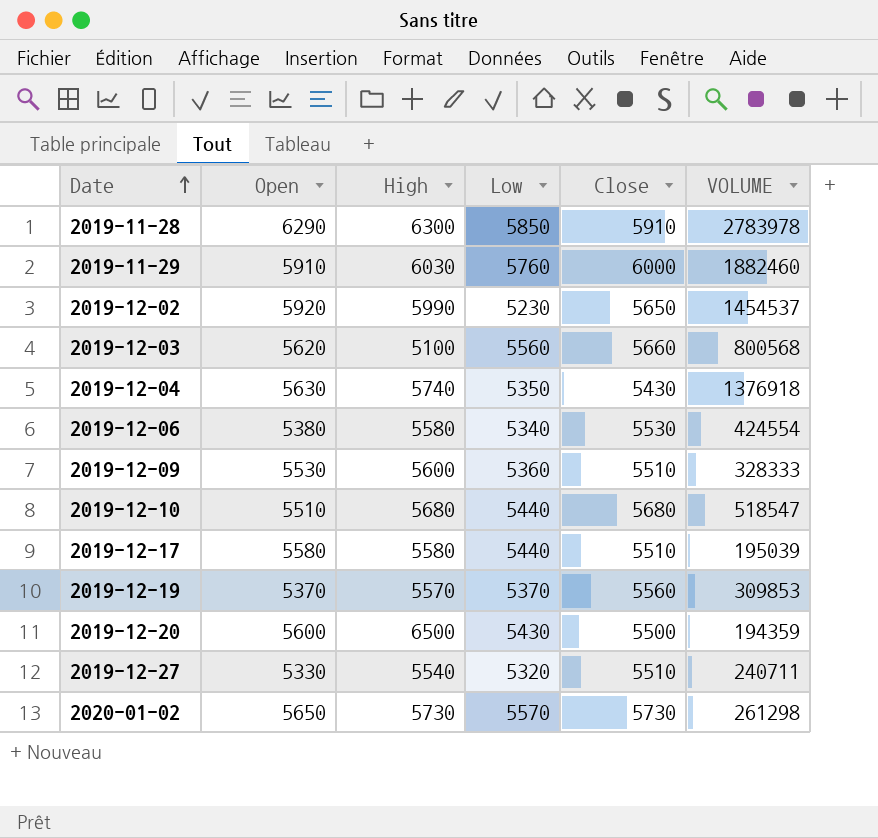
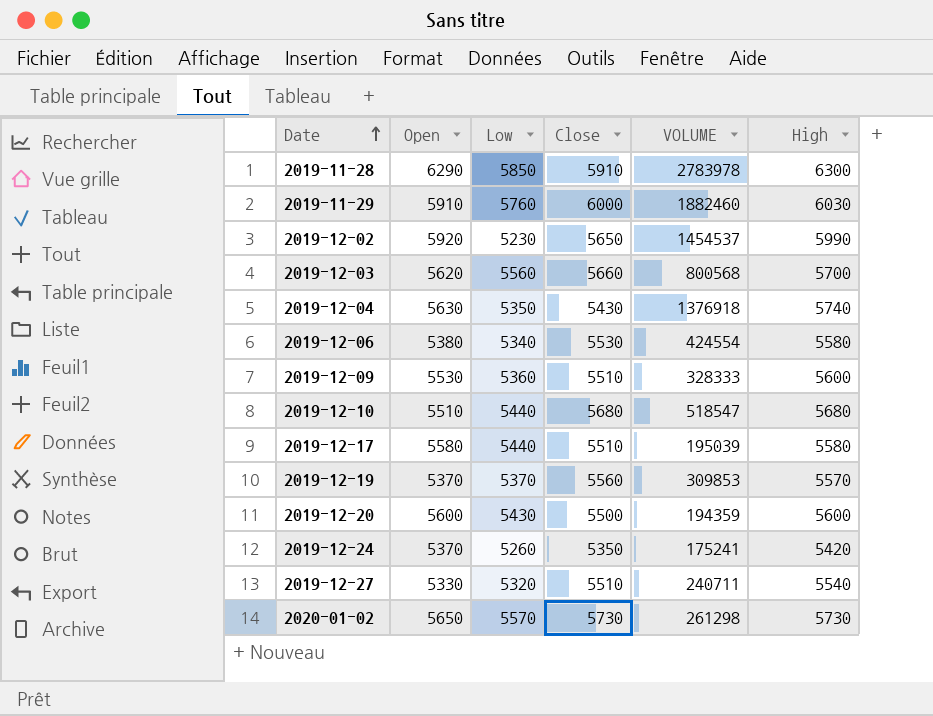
column High | position: 3 -> 6
2019-12-03 | High: 5100 -> 5700
2019-12-20 | High: 6500 -> 5600
row 2019-12-24: none -> 5370 | 5260 | 5350 | 175241 | 5420

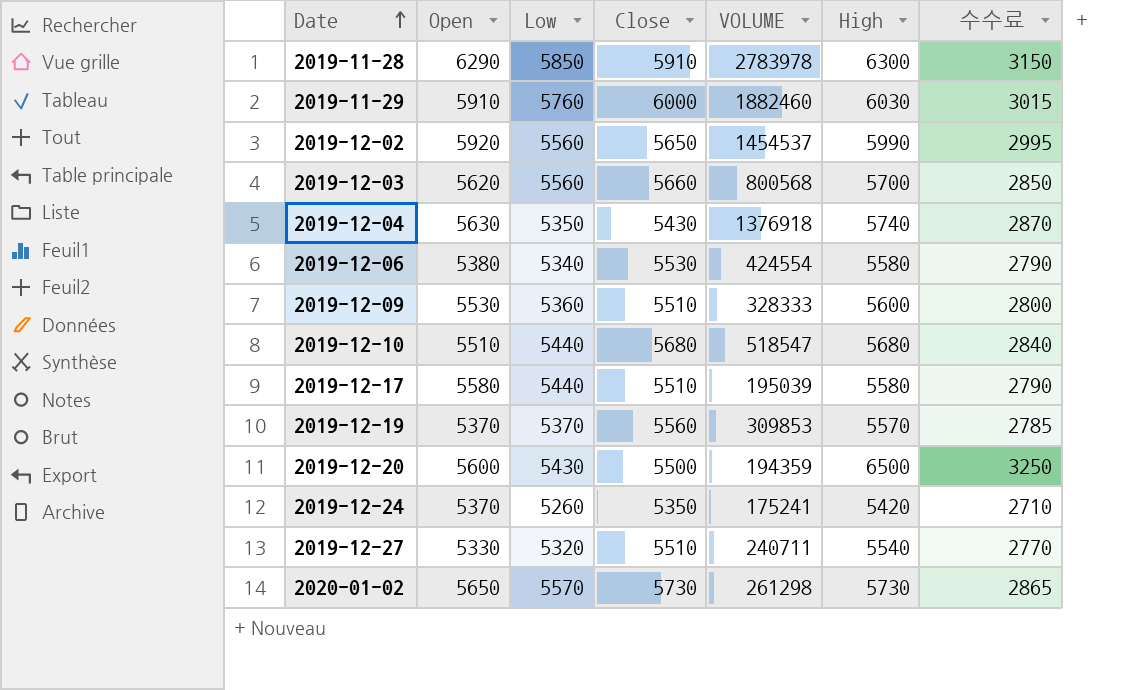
column 수수료 | formula: none -> [High] * 0.5
2019-12-02 | Low: 5230 -> 5560
2019-12-20 | High: 5600 -> 6500

